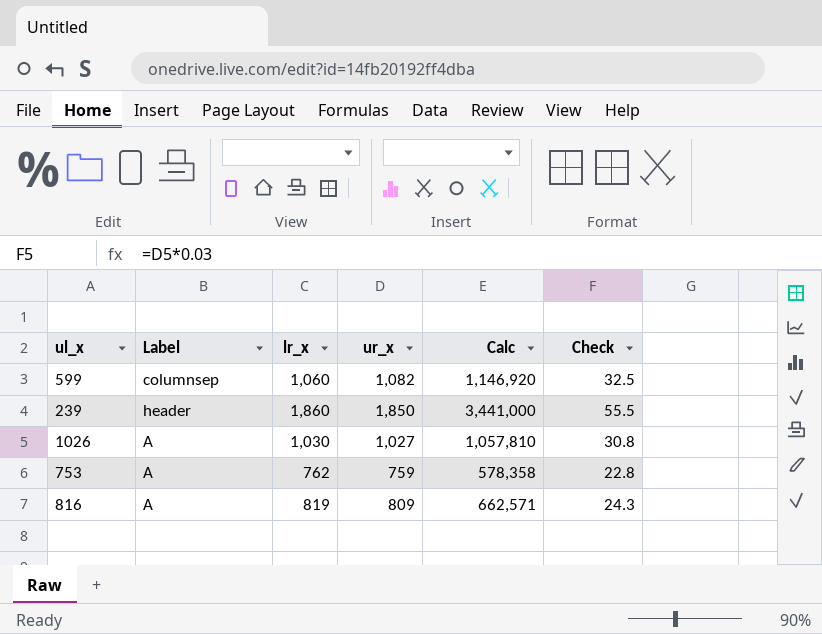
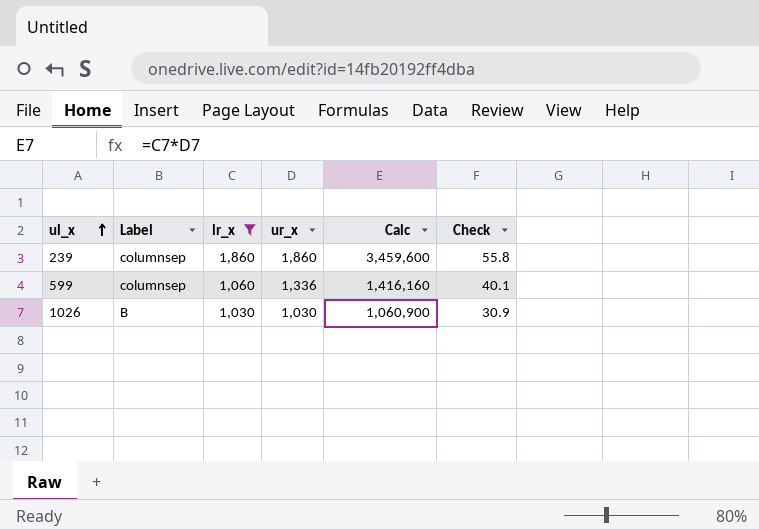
filter: none -> lr_x >= 1,030
row order: none -> ul_x ascending
239 | Label: header -> columnsep
239 | ur_x: 1,850 -> 1,860
239 | Calc: 3,441,000 -> 3,459,600
239 | Check: 55.5 -> 55.8
599 | ur_x: 1,082 -> 1,336
599 | Calc: 1,146,920 -> 1,416,160
599 | Check: 32.5 -> 40.1
1026 | Label: A -> B
1026 | ur_x: 1,027 -> 1,030
1026 | Calc: 1,057,810 -> 1,060,900
1026 | Check: 30.8 -> 30.9

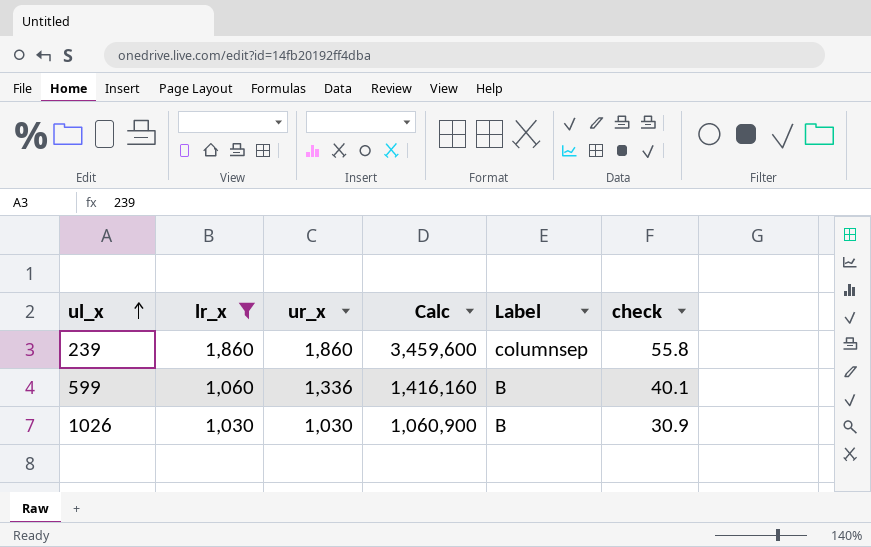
column Label | position: 2 -> 5
column name: Check -> check
599 | Label: columnsep -> B

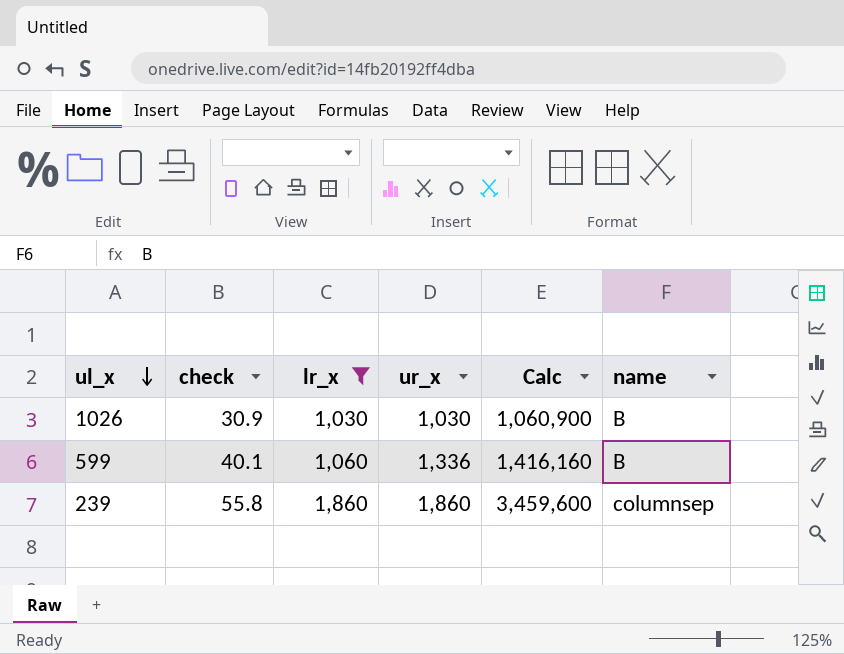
row order: ul_x ascending -> ul_x descending
column check | position: 6 -> 2
column name: Label -> name

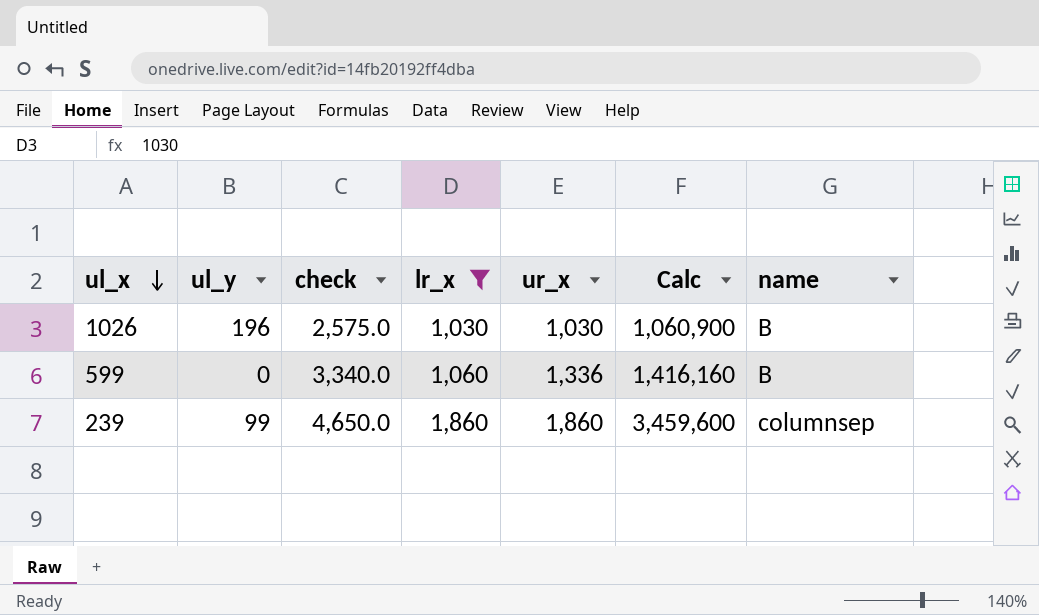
column ul_y | position: none -> 2
column check | formula: [ur_x] * 0.03 -> [ur_x] * 2.5

